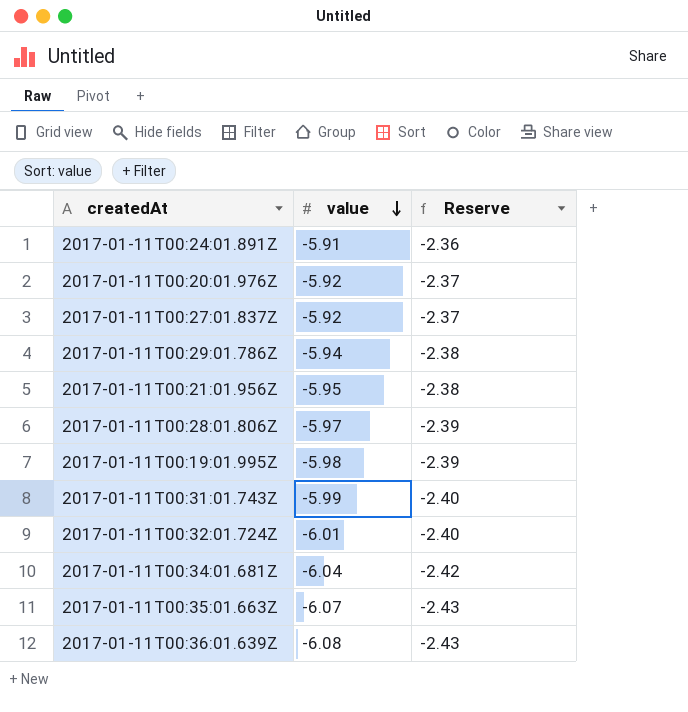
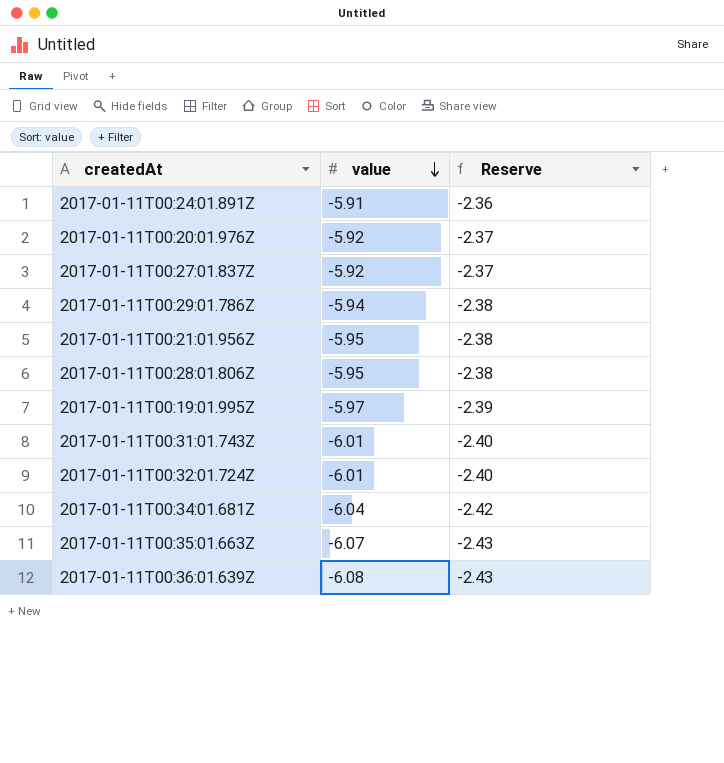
2017-01-11T00:28:01.806Z | value: -5.97 -> -5.95
2017-01-11T00:28:01.806Z | Reserve: -2.39 -> -2.38
2017-01-11T00:19:01.995Z | value: -5.98 -> -5.97
2017-01-11T00:31:01.743Z | value: -5.99 -> -6.01

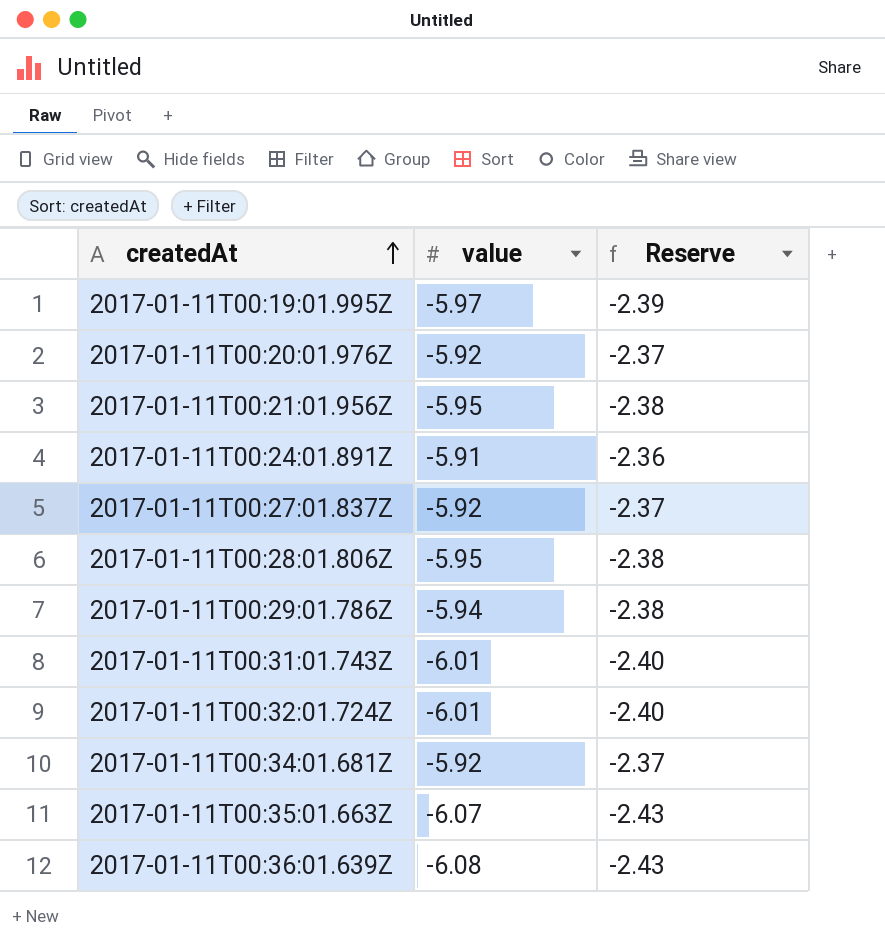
row order: value descending -> createdAt ascending
2017-01-11T00:34:01.681Z | value: -6.04 -> -5.92
2017-01-11T00:34:01.681Z | Reserve: -2.42 -> -2.37

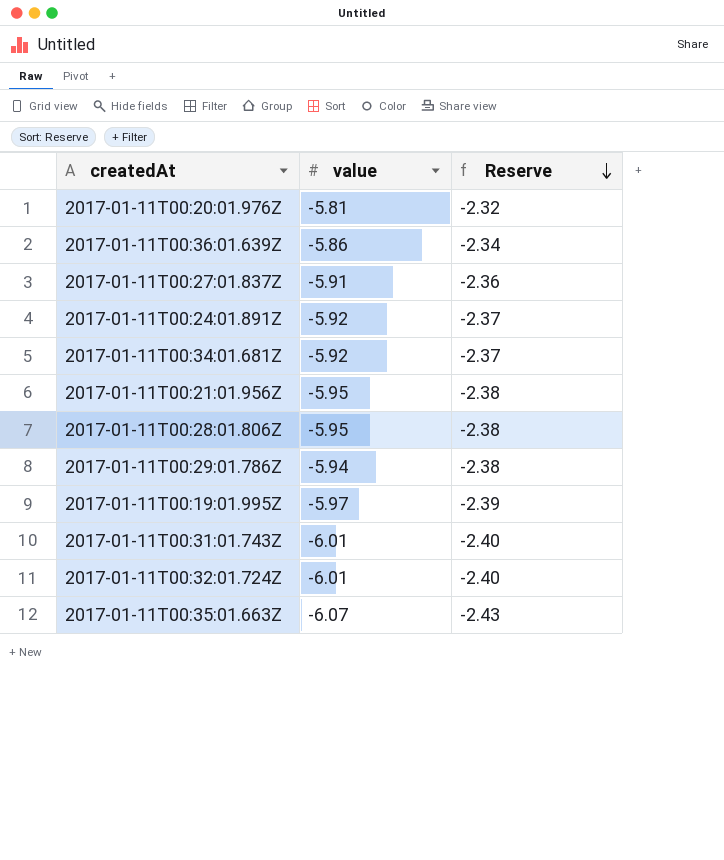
row order: createdAt ascending -> Reserve descending
2017-01-11T00:20:01.976Z | value: -5.92 -> -5.81
2017-01-11T00:20:01.976Z | Reserve: -2.37 -> -2.32
2017-01-11T00:36:01.639Z | value: -6.08 -> -5.86
2017-01-11T00:36:01.639Z | Reserve: -2.43 -> -2.34
2017-01-11T00:27:01.837Z | value: -5.92 -> -5.91
2017-01-11T00:27:01.837Z | Reserve: -2.37 -> -2.36
2017-01-11T00:24:01.891Z | value: -5.91 -> -5.92
2017-01-11T00:24:01.891Z | Reserve: -2.36 -> -2.37

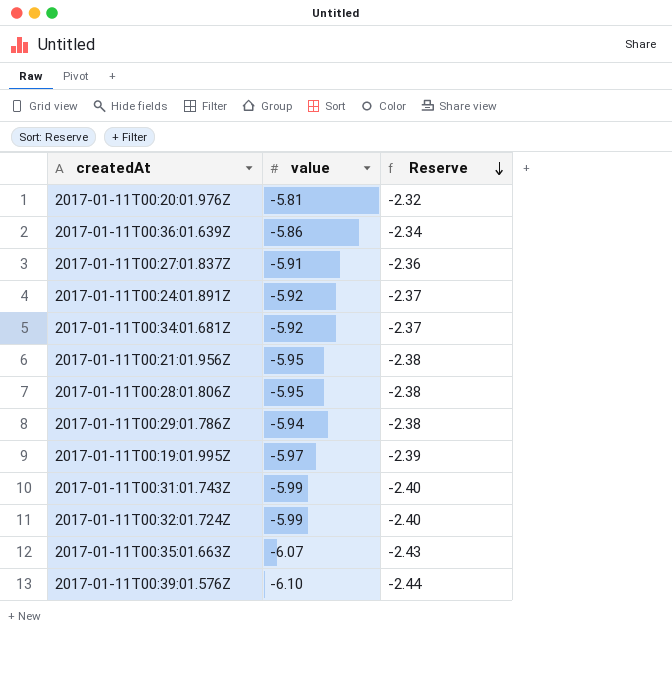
2017-01-11T00:31:01.743Z | value: -6.01 -> -5.99
2017-01-11T00:32:01.724Z | value: -6.01 -> -5.99
row 2017-01-11T00:39:01.576Z: none -> -6.10 | -2.44

